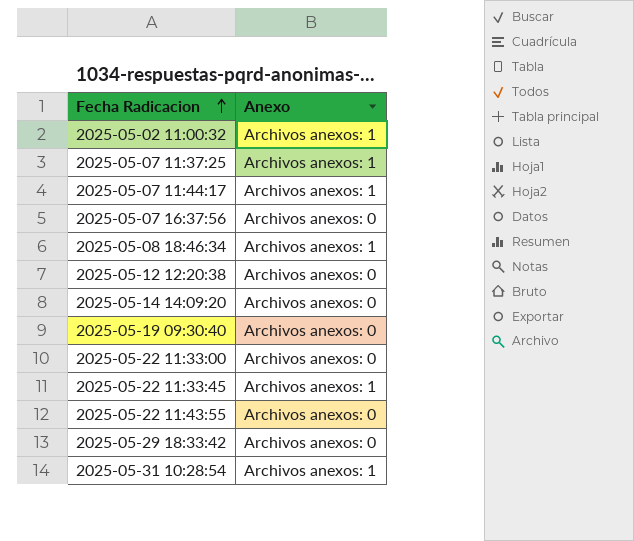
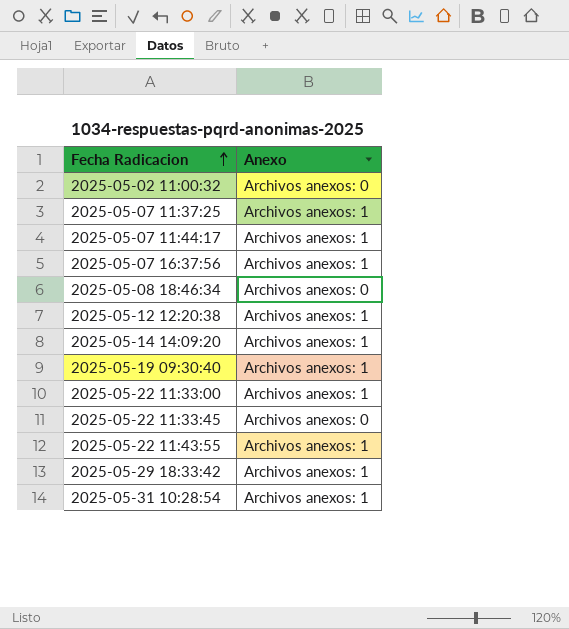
2025-05-02 11:00:32 | Anexo: Archivos anexos: 1 -> Archivos anexos: 0
2025-05-07 16:37:56 | Anexo: Archivos anexos: 0 -> Archivos anexos: 1
2025-05-08 18:46:34 | Anexo: Archivos anexos: 1 -> Archivos anexos: 0
2025-05-12 12:20:38 | Anexo: Archivos anexos: 0 -> Archivos anexos: 1
2025-05-14 14:09:20 | Anexo: Archivos anexos: 0 -> Archivos anexos: 1
2025-05-19 09:30:40 | Anexo: Archivos anexos: 0 -> Archivos anexos: 1
2025-05-22 11:33:00 | Anexo: Archivos anexos: 0 -> Archivos anexos: 1
2025-05-22 11:33:45 | Anexo: Archivos anexos: 1 -> Archivos anexos: 0
2025-05-22 11:43:55 | Anexo: Archivos anexos: 0 -> Archivos anexos: 1
2025-05-29 18:33:42 | Anexo: Archivos anexos: 0 -> Archivos anexos: 1

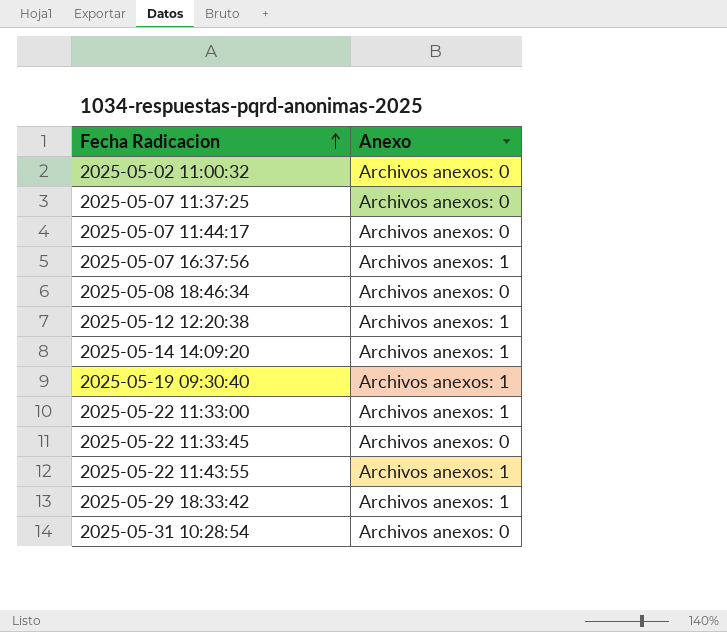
2025-05-07 11:37:25 | Anexo: Archivos anexos: 1 -> Archivos anexos: 0
2025-05-07 11:44:17 | Anexo: Archivos anexos: 1 -> Archivos anexos: 0
2025-05-31 10:28:54 | Anexo: Archivos anexos: 1 -> Archivos anexos: 0

